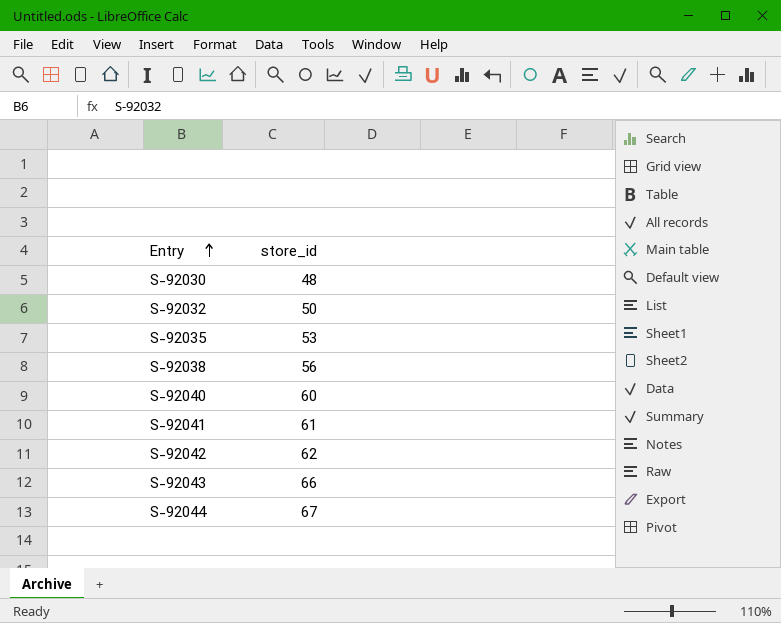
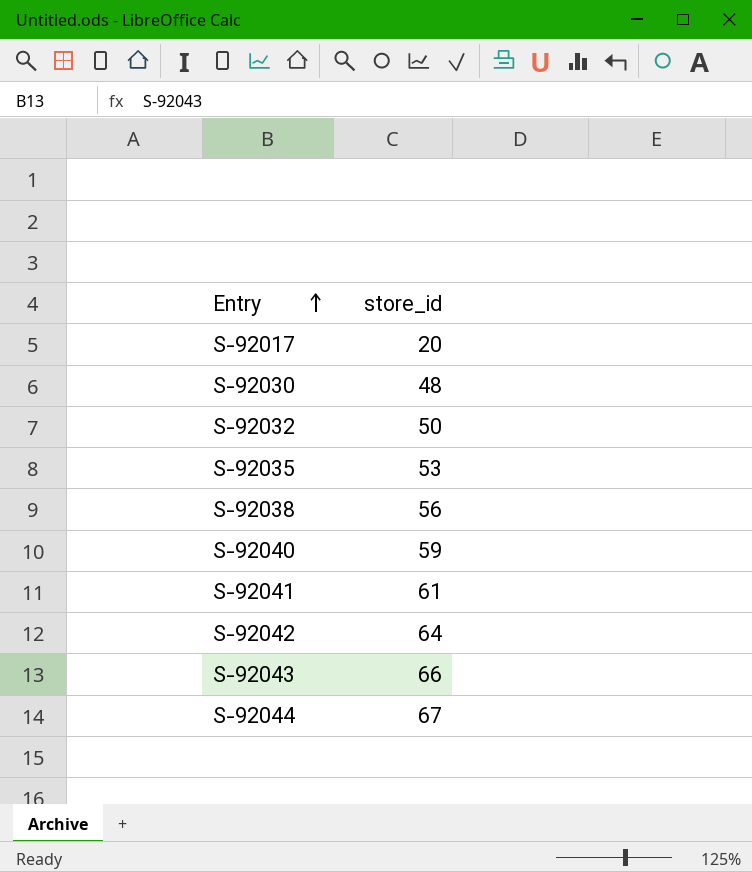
row S-92017: none -> 20
S-92040 | store_id: 60 -> 59
S-92042 | store_id: 62 -> 64

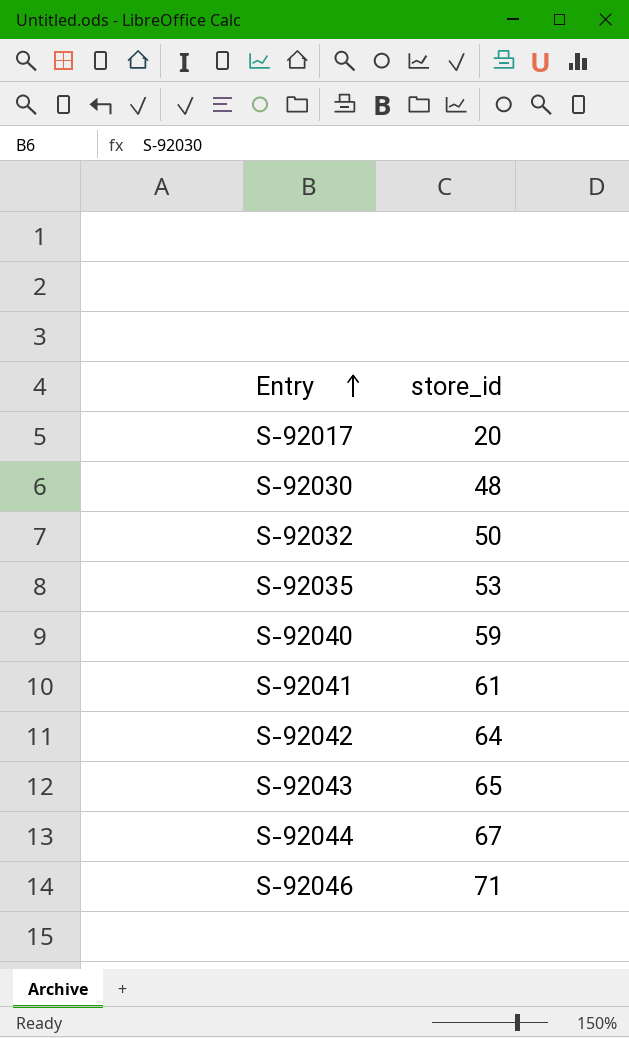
row S-92038: 56 -> none
S-92043 | store_id: 66 -> 65
row S-92046: none -> 71

